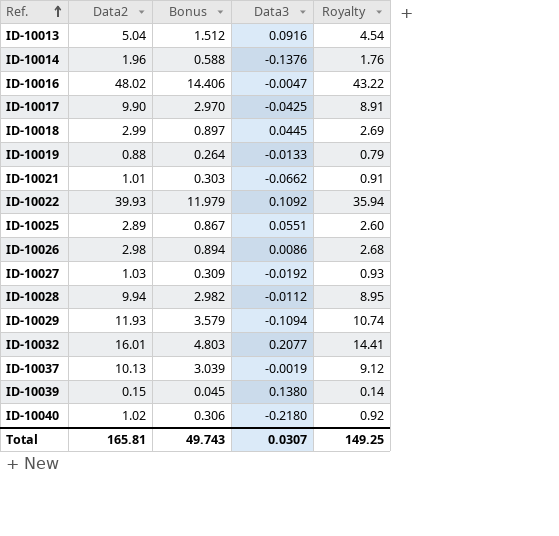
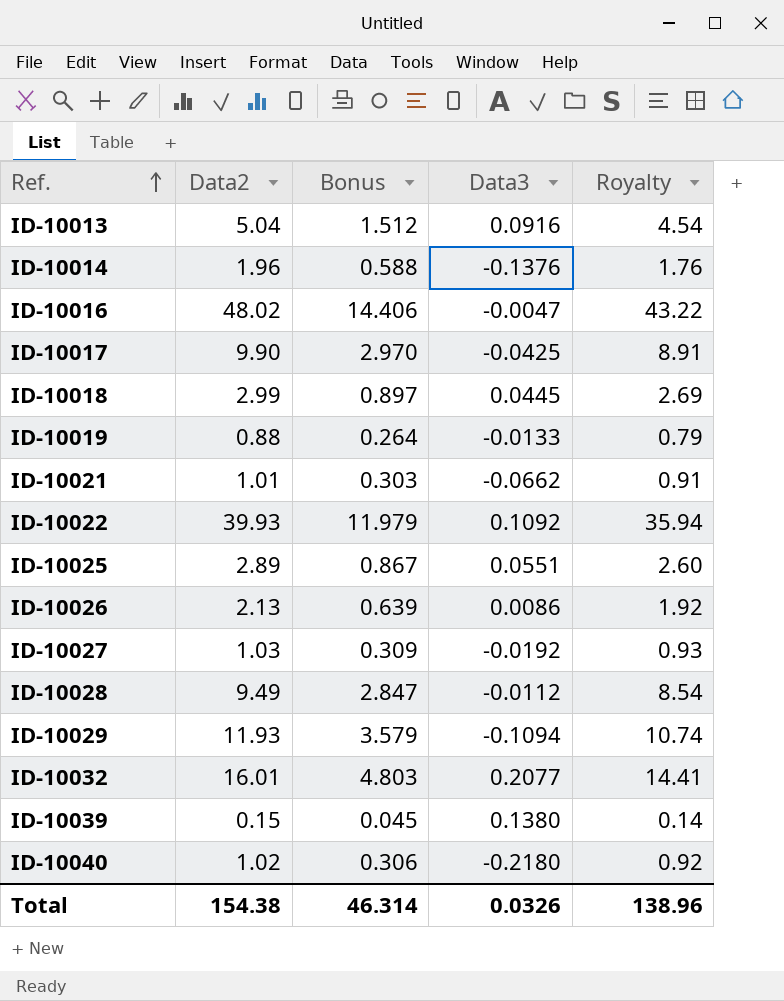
row ID-10037: 10.13 | 3.039 | -0.0019 | 9.12 -> none
ID-10026 | Data2: 2.98 -> 2.13
ID-10026 | Bonus: 0.894 -> 0.639
ID-10026 | Royalty: 2.68 -> 1.92
ID-10028 | Data2: 9.94 -> 9.49
ID-10028 | Bonus: 2.982 -> 2.847
ID-10028 | Royalty: 8.95 -> 8.54
Total | Data2: 165.81 -> 154.38
Total | Bonus: 49.743 -> 46.314
Total | Data3: 0.0307 -> 0.0326
Total | Royalty: 149.25 -> 138.96

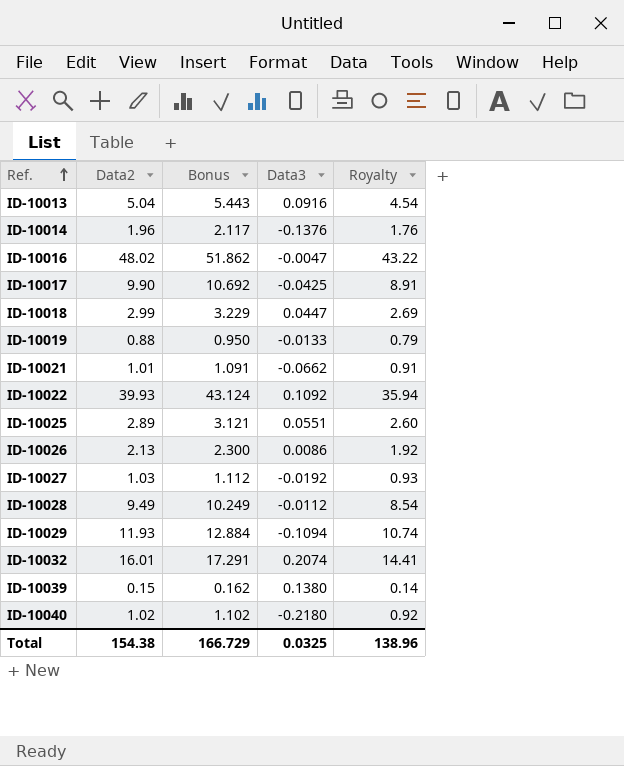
column Bonus | formula: [Data2] * 0.3 -> [Data2] * 1.08
ID-10018 | Data3: 0.0445 -> 0.0447
ID-10032 | Data3: 0.2077 -> 0.2074
Total | Bonus: 46.314 -> 166.729
Total | Data3: 0.0326 -> 0.0325

